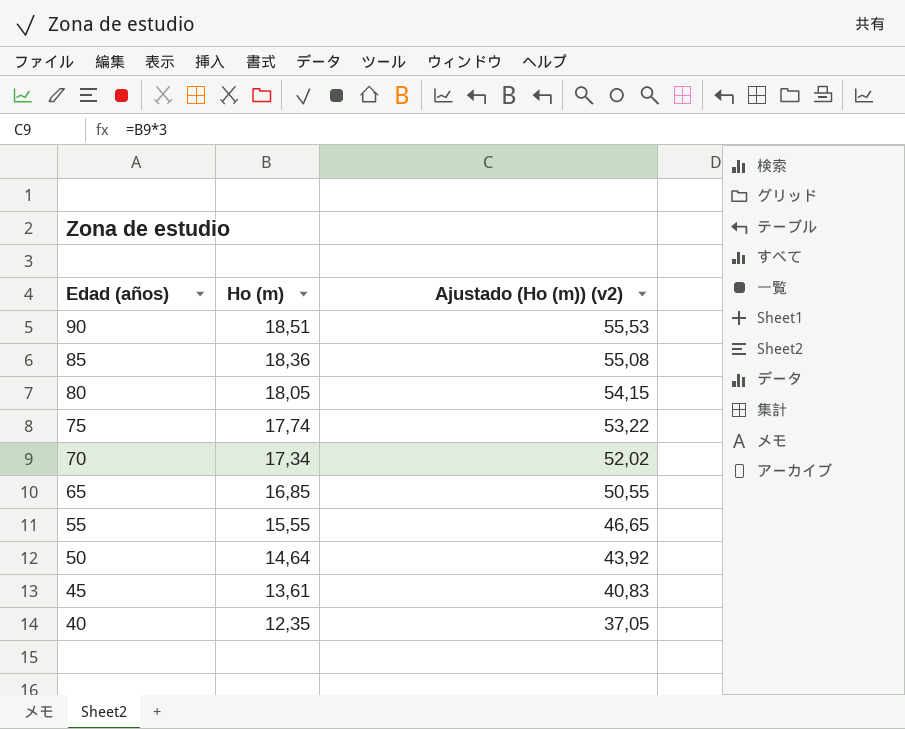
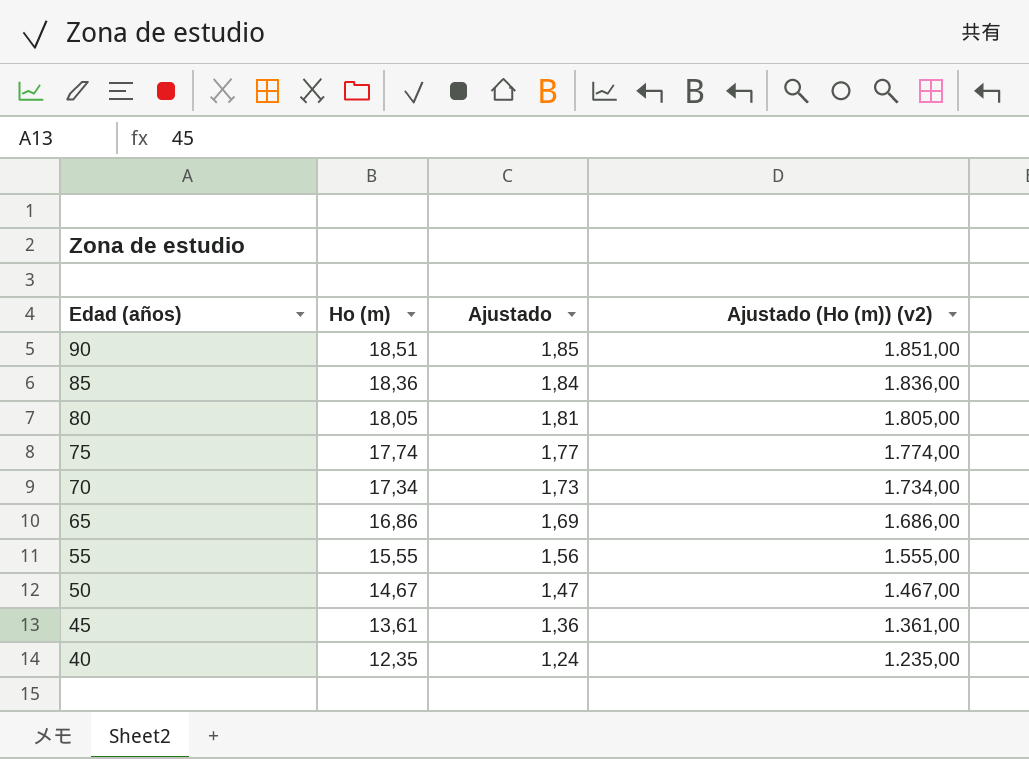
column Ajustado | formula: none -> [Ho (m)] * 0,1
column Ajustado (Ho (m)) (v2) | formula: [Ho (m)] * 3 -> [Ho (m)] * 100
65 | Ho (m): 16,85 -> 16,86
50 | Ho (m): 14,64 -> 14,67

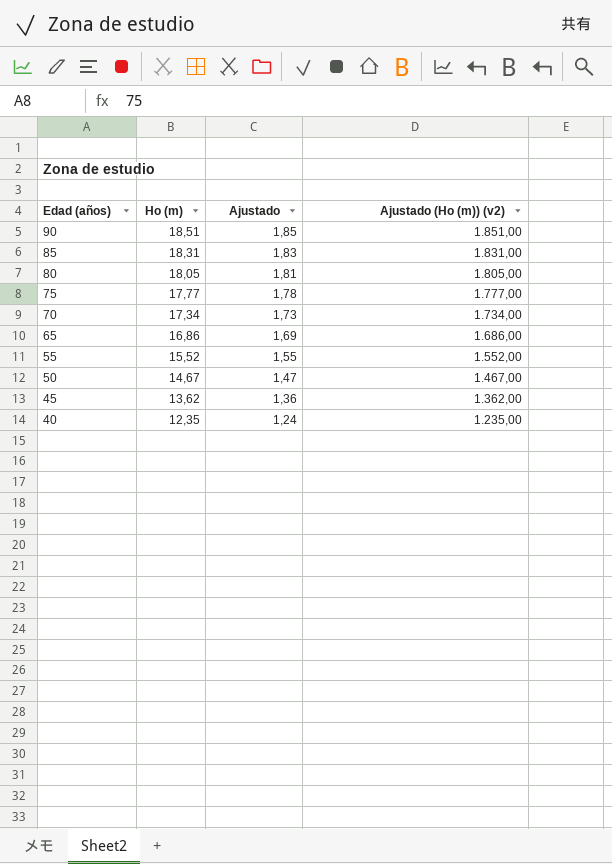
85 | Ho (m): 18,36 -> 18,31
85 | Ajustado: 1,84 -> 1,83
85 | Ajustado (Ho (m)) (v2): 1.836,00 -> 1.831,00
75 | Ho (m): 17,74 -> 17,77
75 | Ajustado: 1,77 -> 1,78
75 | Ajustado (Ho (m)) (v2): 1.774,00 -> 1.777,00
55 | Ho (m): 15,55 -> 15,52
55 | Ajustado: 1,56 -> 1,55
55 | Ajustado (Ho (m)) (v2): 1.555,00 -> 1.552,00
45 | Ho (m): 13,61 -> 13,62
45 | Ajustado (Ho (m)) (v2): 1.361,00 -> 1.362,00

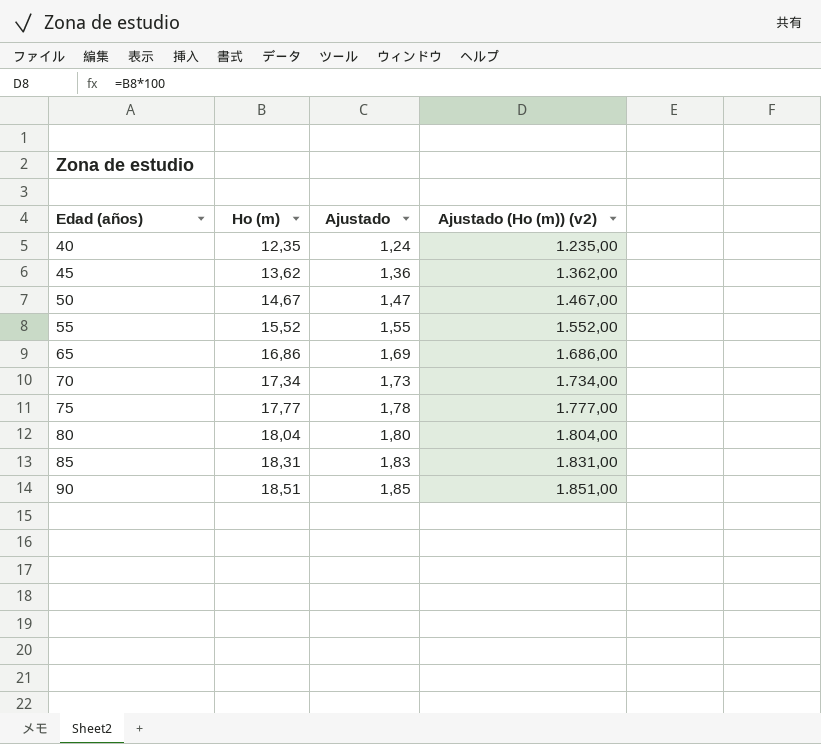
row order: Edad (años) descending -> Edad (años) ascending
80 | Ho (m): 18,05 -> 18,04
80 | Ajustado: 1,81 -> 1,80
80 | Ajustado (Ho (m)) (v2): 1.805,00 -> 1.804,00

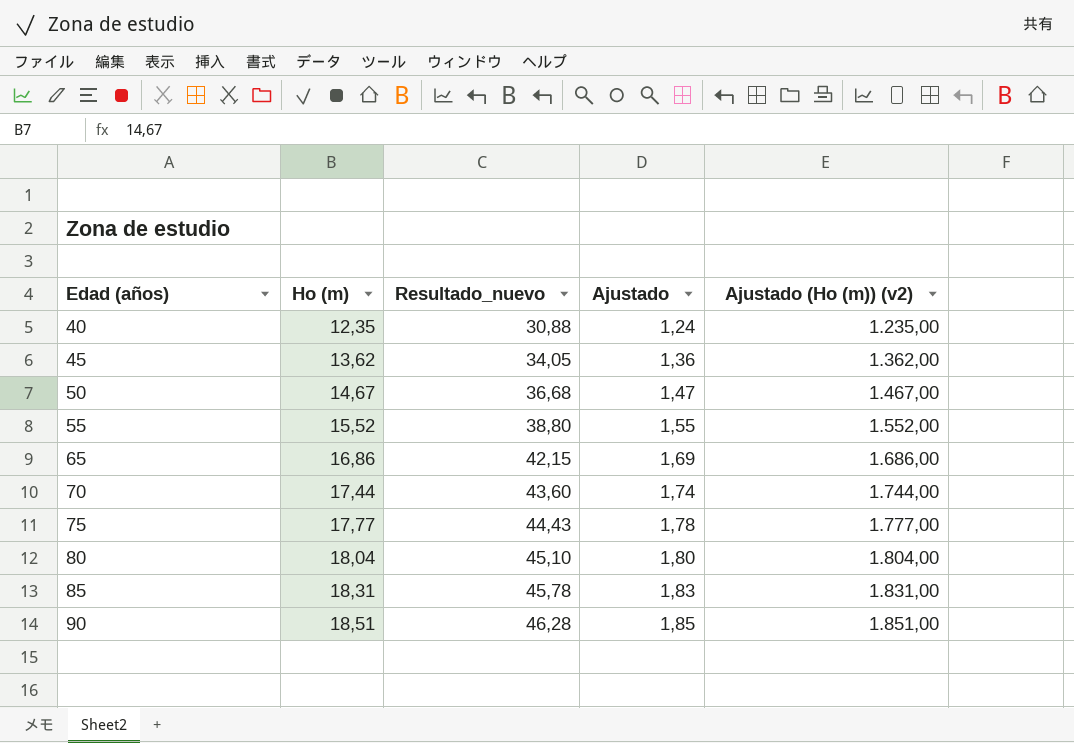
column Resultado_nuevo | formula: none -> [Ho (m)] * 2,5
70 | Ho (m): 17,34 -> 17,44
70 | Ajustado: 1,73 -> 1,74
70 | Ajustado (Ho (m)) (v2): 1.734,00 -> 1.744,00

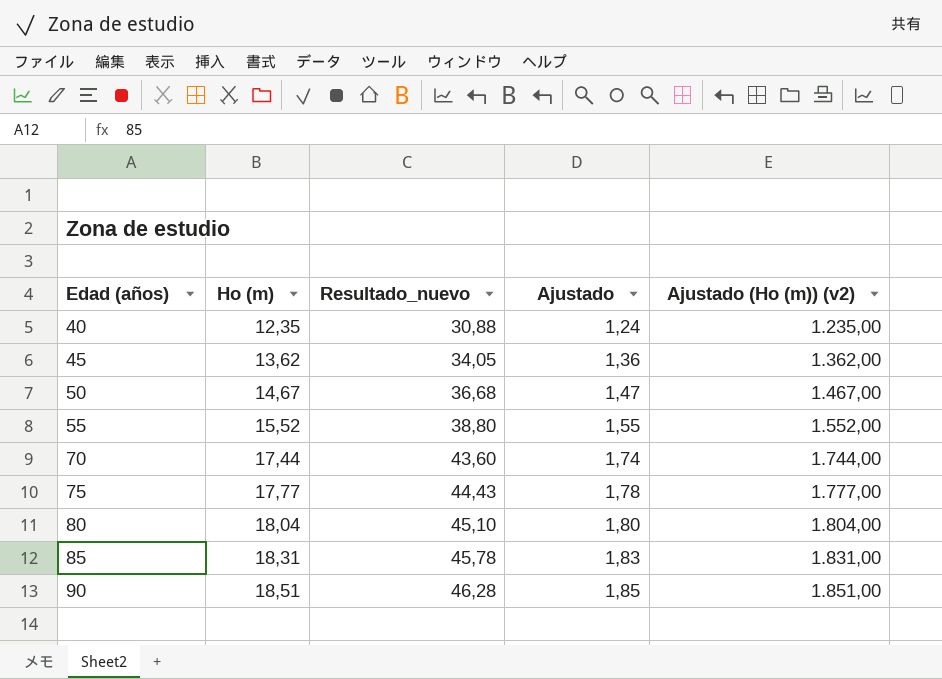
row 65: 16,86 | 42,15 | 1,69 | 1.686,00 -> none

